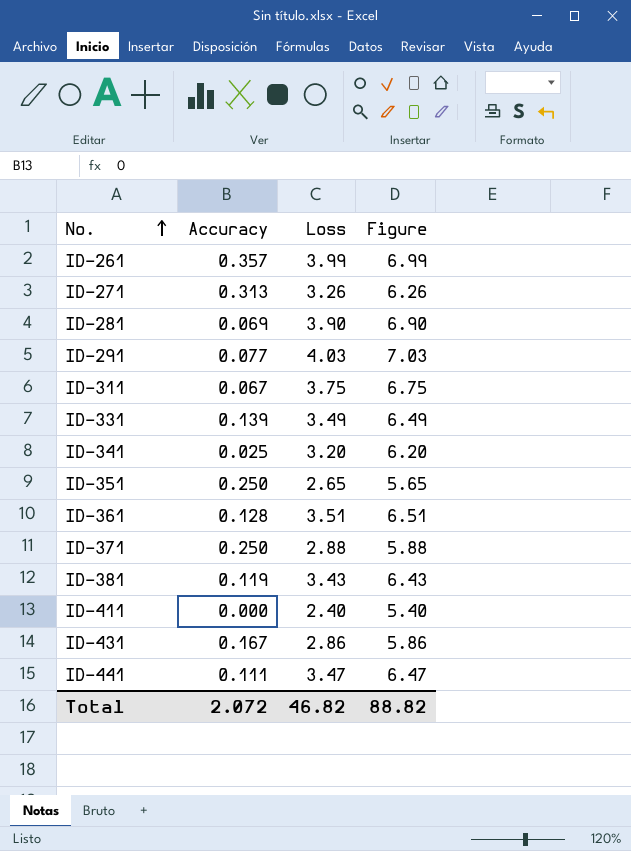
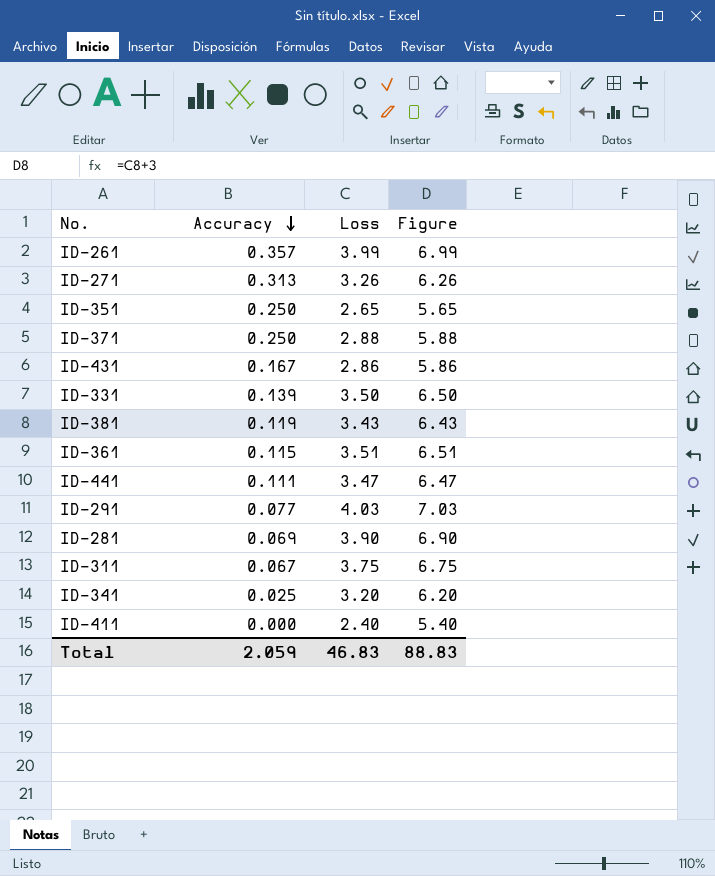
row order: No. ascending -> Accuracy descending
ID-331 | Loss: 3.49 -> 3.50
ID-331 | Figure: 6.49 -> 6.50
ID-361 | Accuracy: 0.128 -> 0.115
Total | Accuracy: 2.072 -> 2.059
Total | Loss: 46.82 -> 46.83
Total | Figure: 88.82 -> 88.83

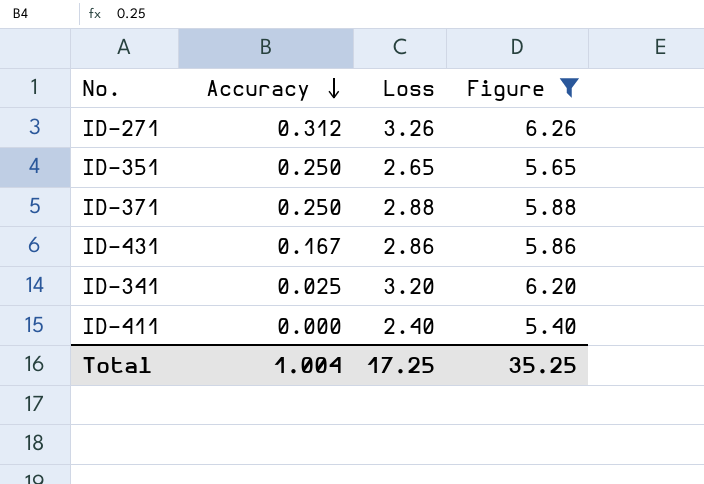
filter: none -> Figure <= 6.26
ID-271 | Accuracy: 0.313 -> 0.312
Total | Accuracy: 2.059 -> 1.004
Total | Loss: 46.83 -> 17.25
Total | Figure: 88.83 -> 35.25

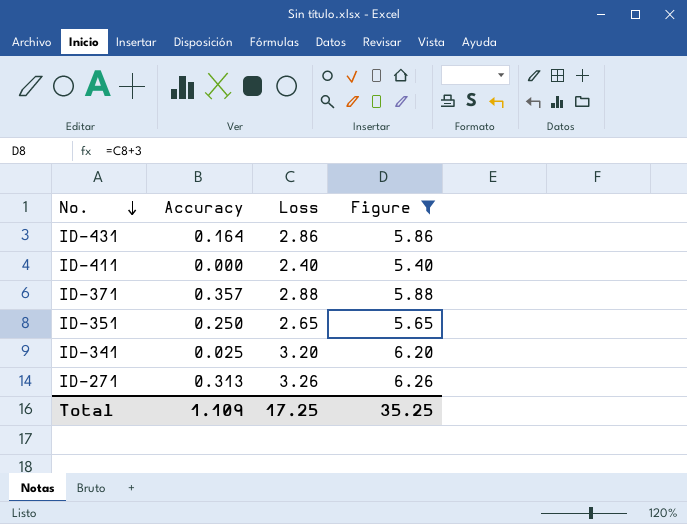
row order: Accuracy descending -> No. descending
ID-431 | Accuracy: 0.167 -> 0.164
ID-371 | Accuracy: 0.250 -> 0.357
ID-271 | Accuracy: 0.312 -> 0.313
Total | Accuracy: 1.004 -> 1.109

